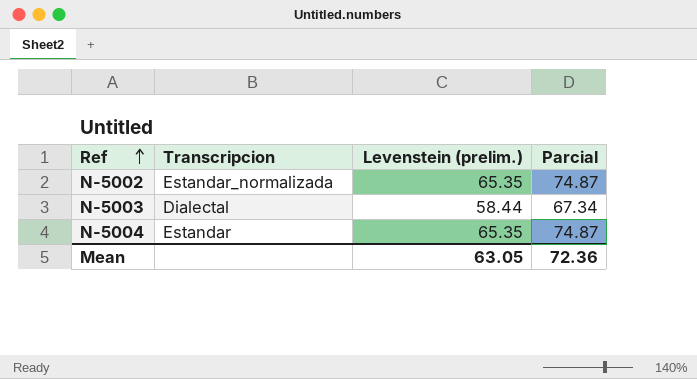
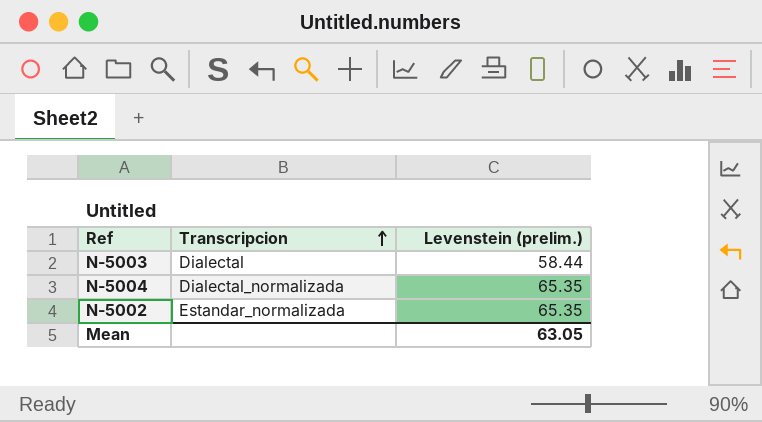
row order: Ref ascending -> Transcripcion ascending
column Parcial | position: 4 -> none
N-5004 | Transcripcion: Estandar -> Dialectal_normalizada

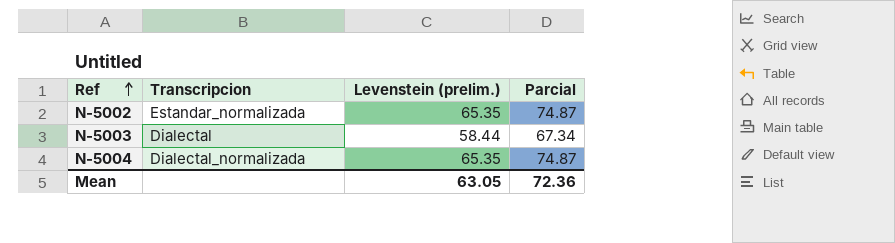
row order: Transcripcion ascending -> Ref ascending
column Parcial | position: none -> 4

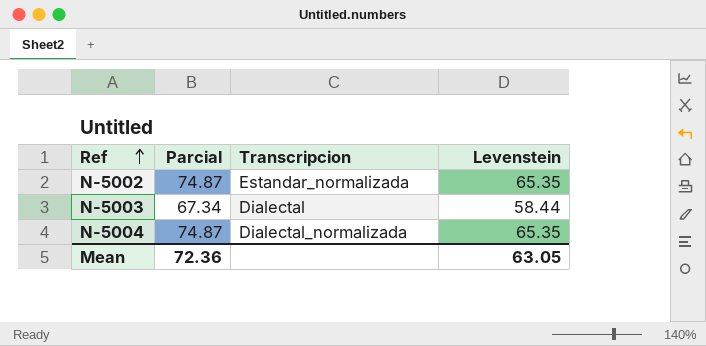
column Parcial | position: 4 -> 2
column name: Levenstein (prelim.) -> Levenstein

